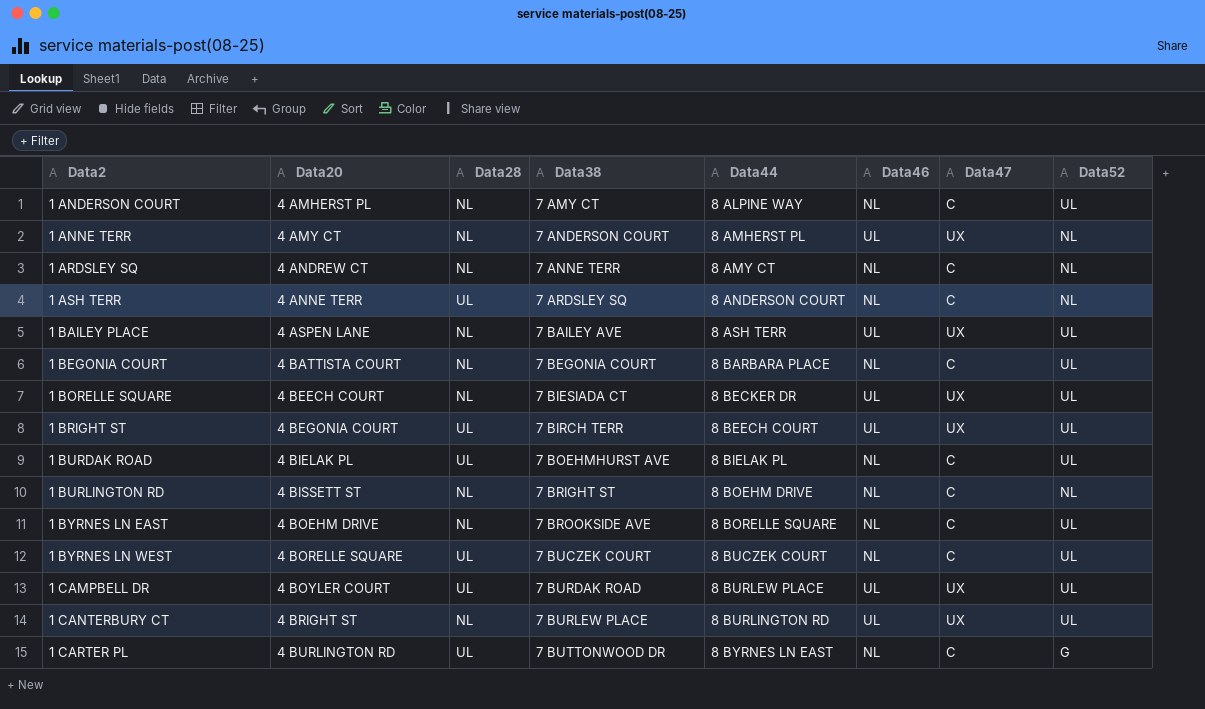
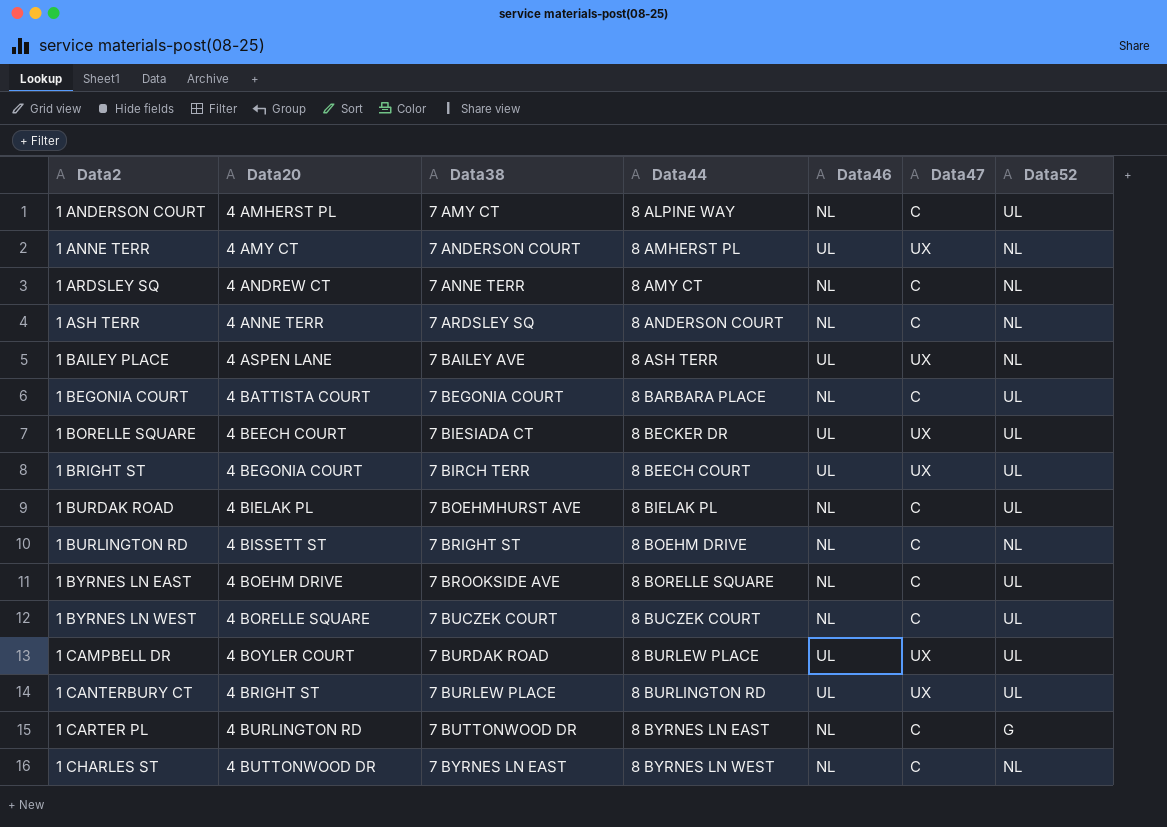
column Data28 | position: 3 -> none
1 BAILEY PLACE | Data52: UL -> NL
row 1 CHARLES ST: none -> 4 BUTTONWOOD DR | 7 BYRNES LN EAST | 8 BYRNES LN WEST | NL | C | NL

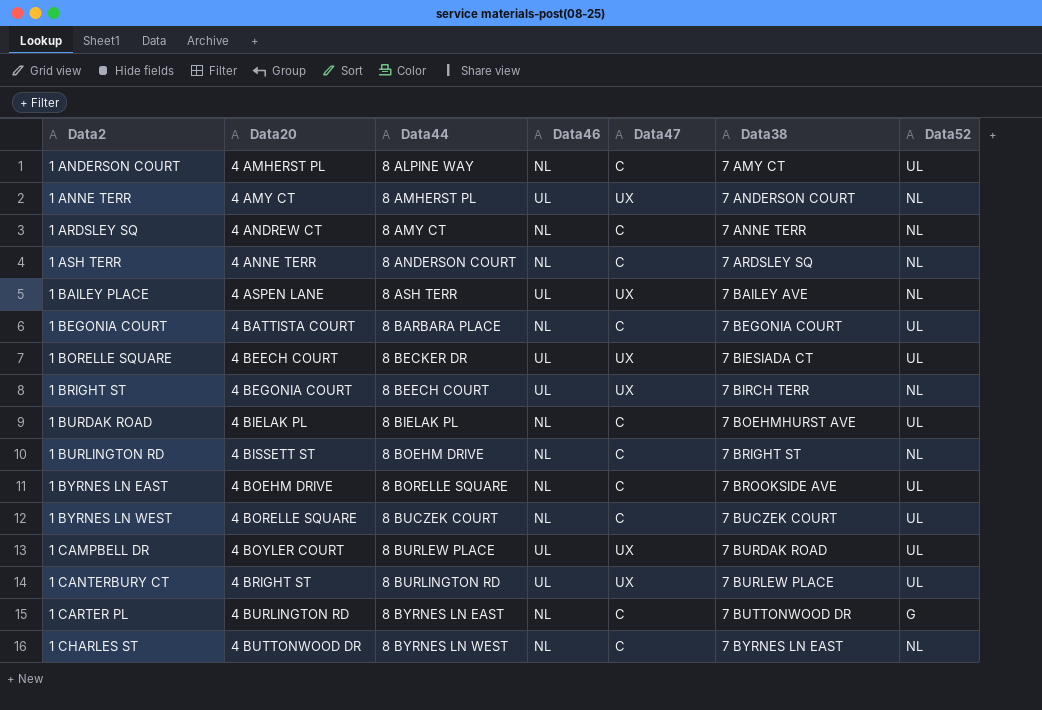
column Data38 | position: 3 -> 6
1 BRIGHT ST | Data52: UL -> NL

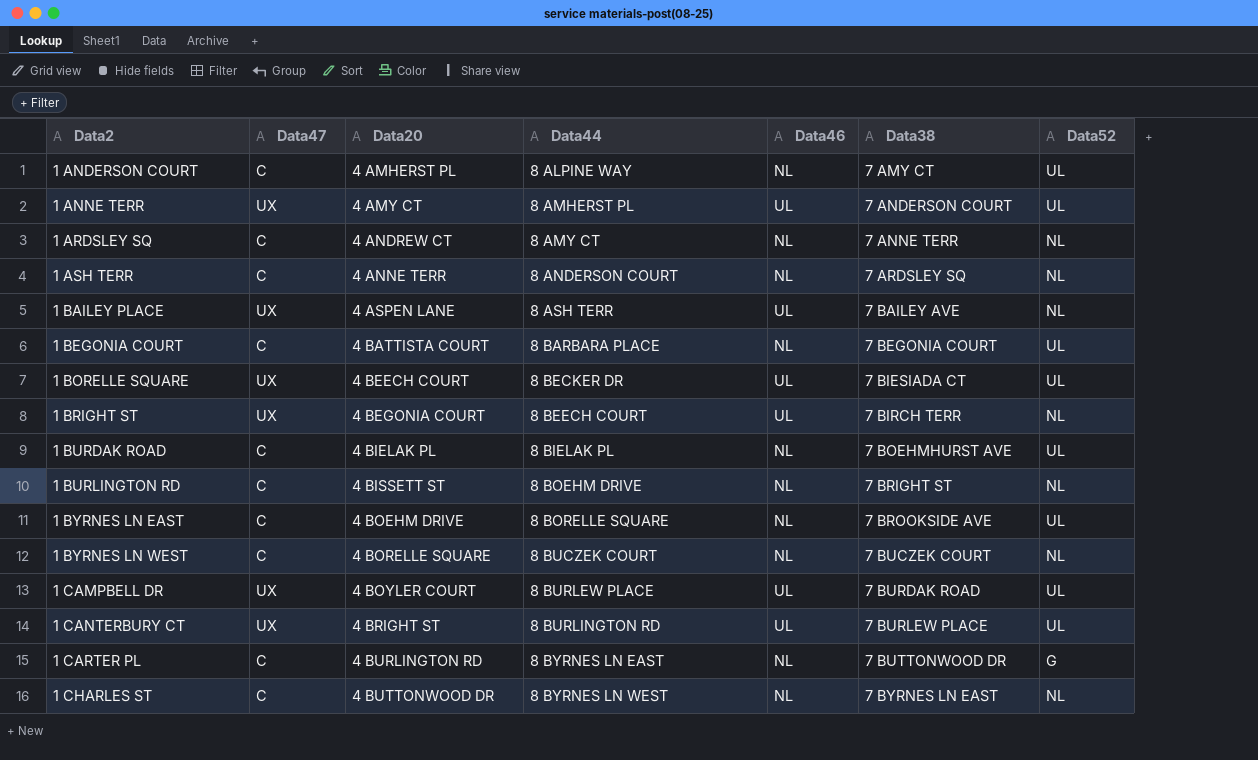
column Data47 | position: 5 -> 2
1 ANNE TERR | Data52: NL -> UL
1 BYRNES LN WEST | Data52: UL -> NL

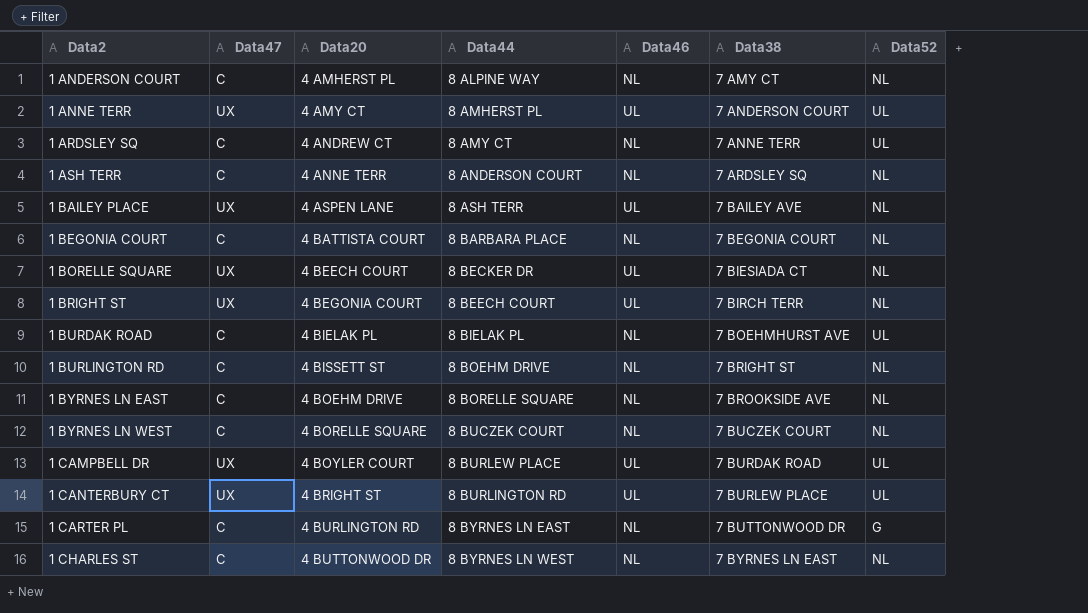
1 ANDERSON COURT | Data52: UL -> NL
1 ARDSLEY SQ | Data52: NL -> UL
1 BEGONIA COURT | Data52: UL -> NL
1 BORELLE SQUARE | Data52: UL -> NL
1 BYRNES LN EAST | Data52: UL -> NL

